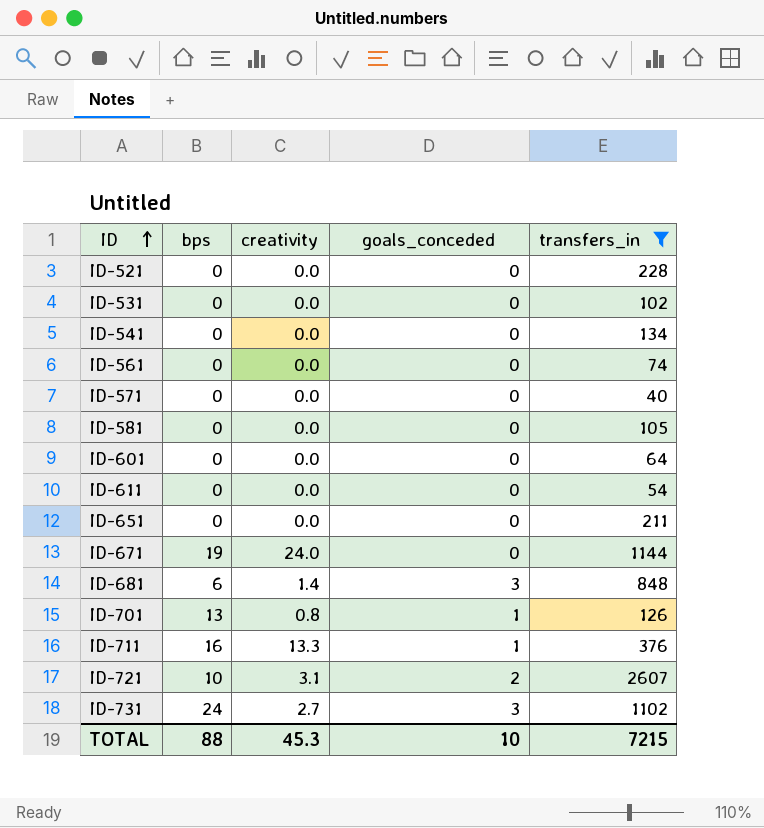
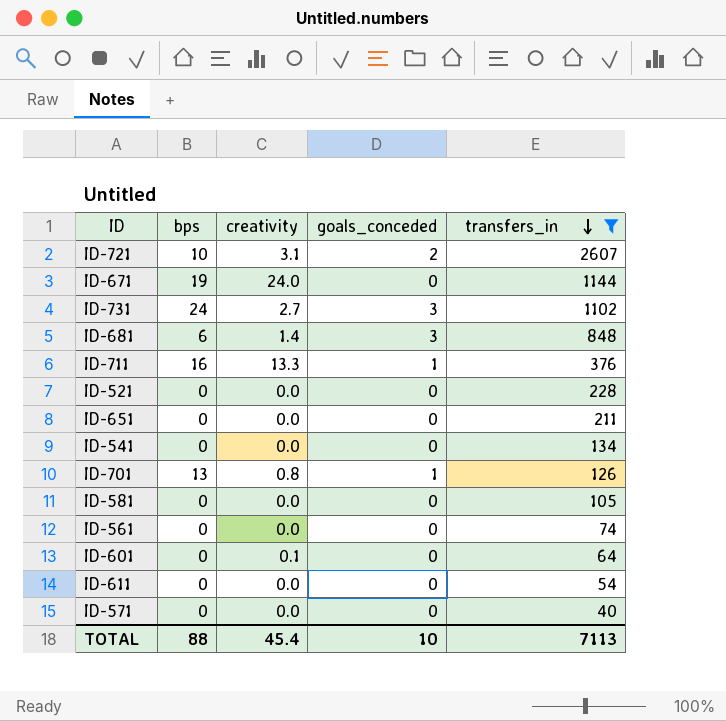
row order: ID ascending -> transfers_in descending
row ID-531: 0 | 0.0 | 0 | 102 -> none
ID-601 | creativity: 0.0 -> 0.1
TOTAL | creativity: 45.3 -> 45.4
TOTAL | transfers_in: 7215 -> 7113

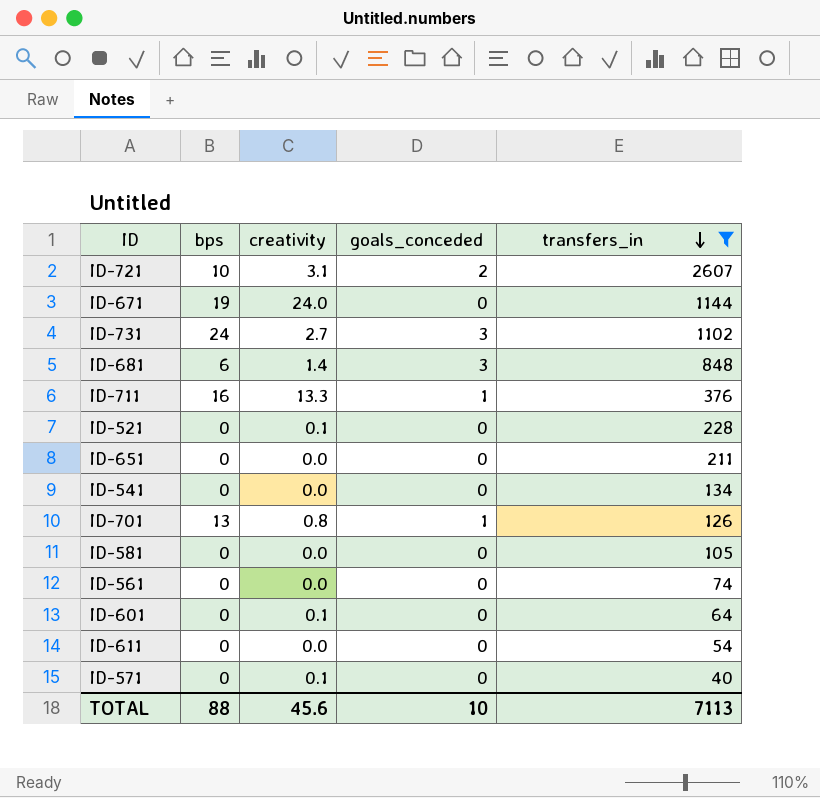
ID-521 | creativity: 0.0 -> 0.1
ID-571 | creativity: 0.0 -> 0.1
TOTAL | creativity: 45.4 -> 45.6

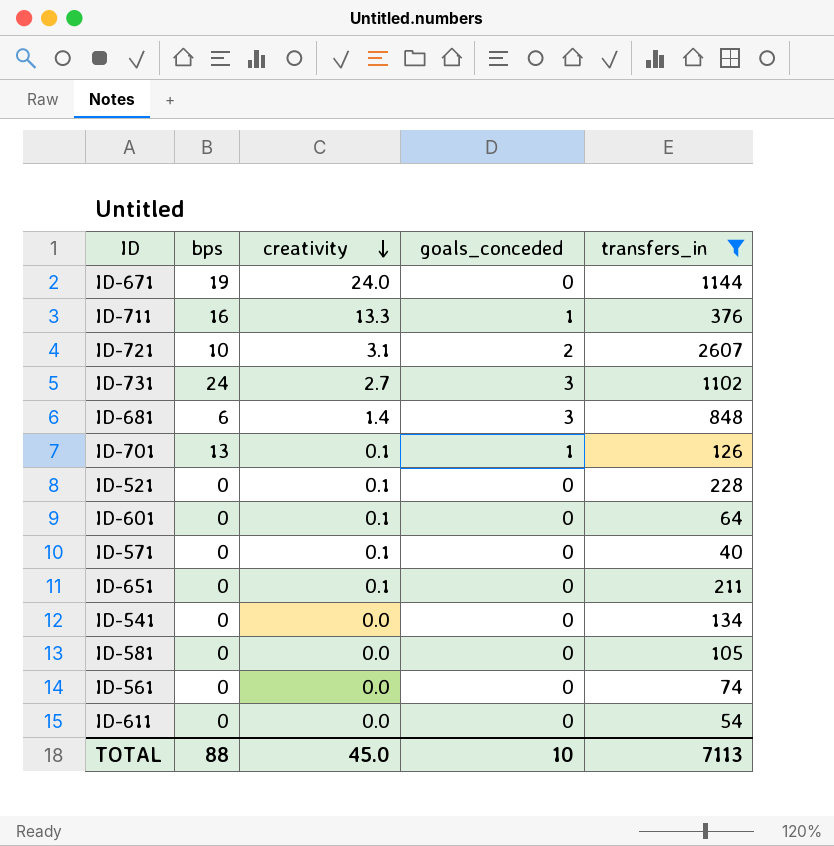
row order: transfers_in descending -> creativity descending
ID-701 | creativity: 0.8 -> 0.1
ID-651 | creativity: 0.0 -> 0.1
TOTAL | creativity: 45.6 -> 45.0

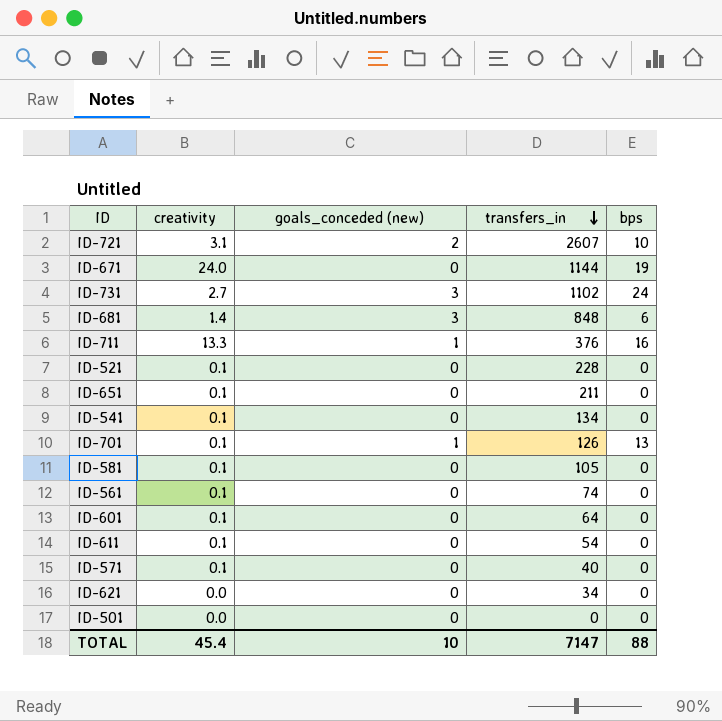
filter: transfers_in >= 40 -> none
row order: creativity descending -> transfers_in descending
column name: goals_conceded -> goals_conceded (new)
column bps | position: 2 -> 5
ID-541 | creativity: 0.0 -> 0.1
ID-581 | creativity: 0.0 -> 0.1
ID-561 | creativity: 0.0 -> 0.1
ID-611 | creativity: 0.0 -> 0.1
TOTAL | creativity: 45.0 -> 45.4
TOTAL | transfers_in: 7113 -> 7147

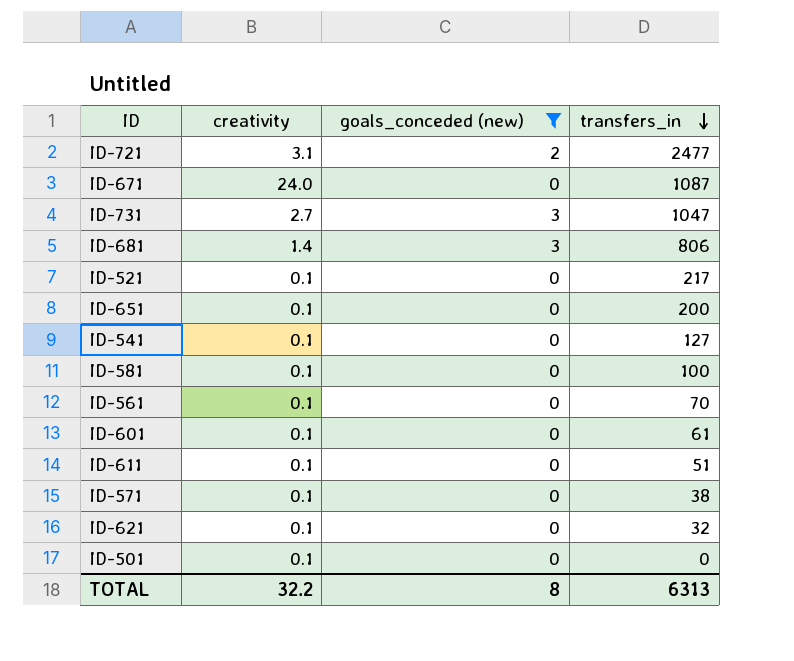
filter: none -> goals_conceded (new) != 1
column bps | position: 5 -> none
ID-721 | transfers_in: 2607 -> 2477
ID-671 | transfers_in: 1144 -> 1087
ID-731 | transfers_in: 1102 -> 1047
ID-681 | transfers_in: 848 -> 806
ID-521 | transfers_in: 228 -> 217
ID-651 | transfers_in: 211 -> 200
ID-541 | transfers_in: 134 -> 127
ID-581 | transfers_in: 105 -> 100
ID-561 | transfers_in: 74 -> 70
ID-601 | transfers_in: 64 -> 61
ID-611 | transfers_in: 54 -> 51
ID-571 | transfers_in: 40 -> 38
ID-621 | creativity: 0.0 -> 0.1
ID-621 | transfers_in: 34 -> 32
ID-501 | creativity: 0.0 -> 0.1
TOTAL | creativity: 45.4 -> 32.2
TOTAL | goals_conceded (new): 10 -> 8
TOTAL | transfers_in: 7147 -> 6313

